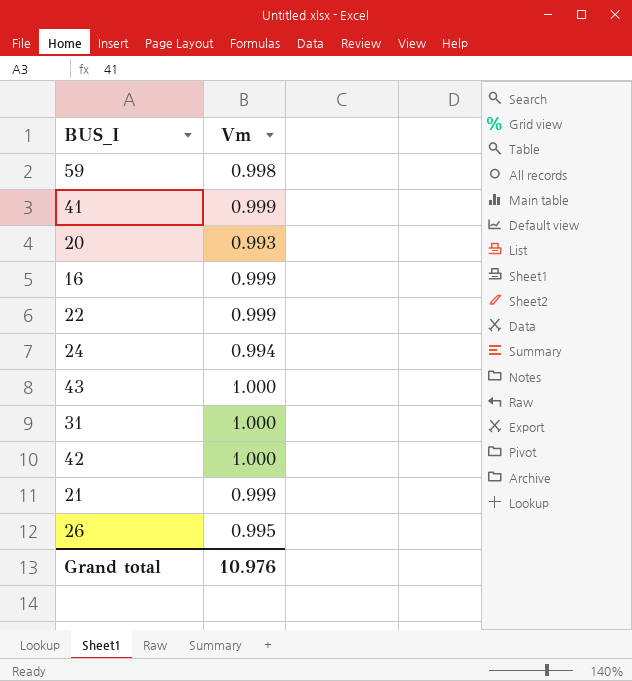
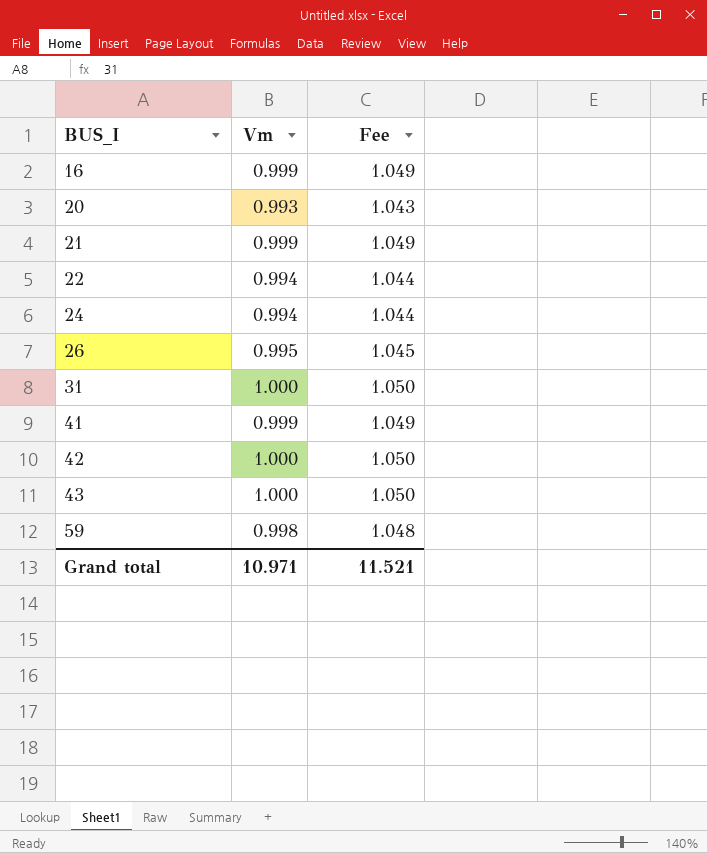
row order: none -> BUS_I ascending
column Fee | formula: none -> [Vm] * 1.05
22 | Vm: 0.999 -> 0.994
Grand total | Vm: 10.976 -> 10.971

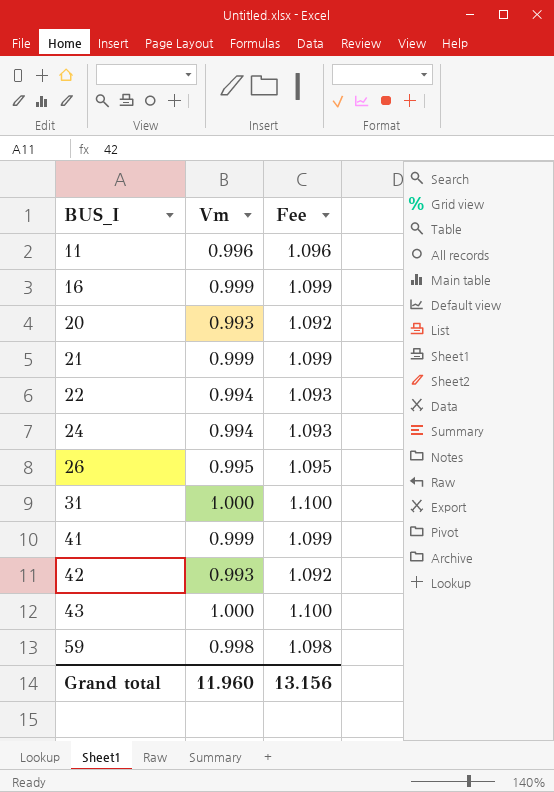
column Fee | formula: [Vm] * 1.05 -> [Vm] * 1.1
row 11: none -> 0.996 | 1.096
42 | Vm: 1.000 -> 0.993
Grand total | Vm: 10.971 -> 11.960
Grand total | Fee: 11.521 -> 13.156

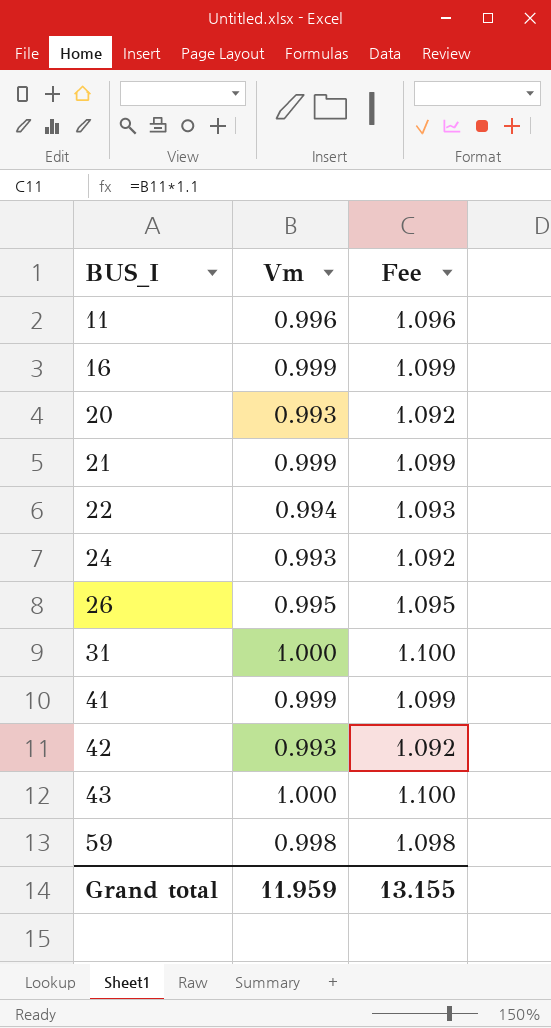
24 | Vm: 0.994 -> 0.993
24 | Fee: 1.093 -> 1.092
Grand total | Vm: 11.960 -> 11.959
Grand total | Fee: 13.156 -> 13.155

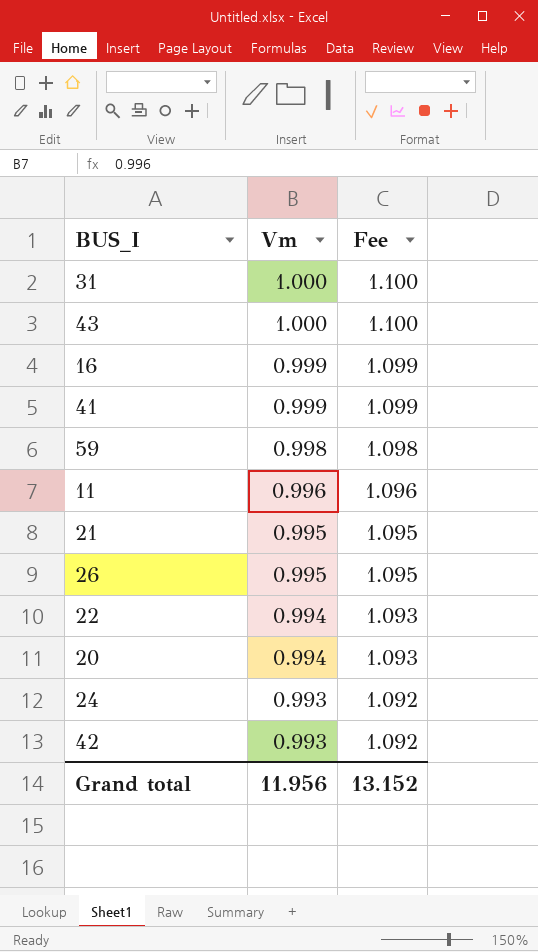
row order: BUS_I ascending -> Vm descending
21 | Vm: 0.999 -> 0.995
21 | Fee: 1.099 -> 1.095
20 | Vm: 0.993 -> 0.994
20 | Fee: 1.092 -> 1.093
Grand total | Vm: 11.959 -> 11.956
Grand total | Fee: 13.155 -> 13.152

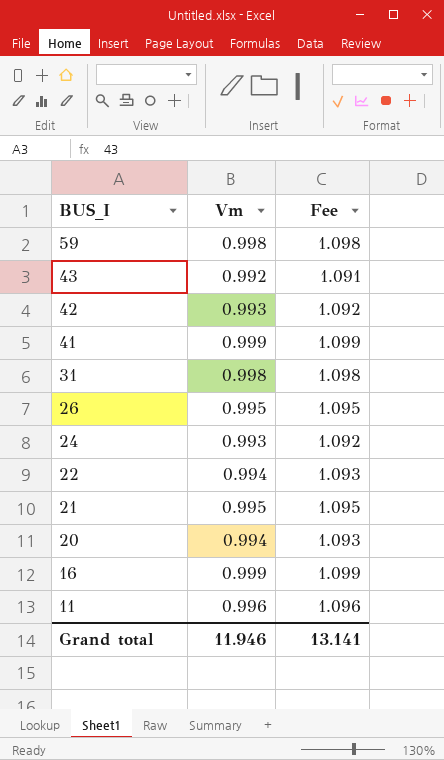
row order: Vm descending -> BUS_I descending
43 | Vm: 1.000 -> 0.992
43 | Fee: 1.100 -> 1.091
31 | Vm: 1.000 -> 0.998
31 | Fee: 1.100 -> 1.098
Grand total | Vm: 11.956 -> 11.946
Grand total | Fee: 13.152 -> 13.141

